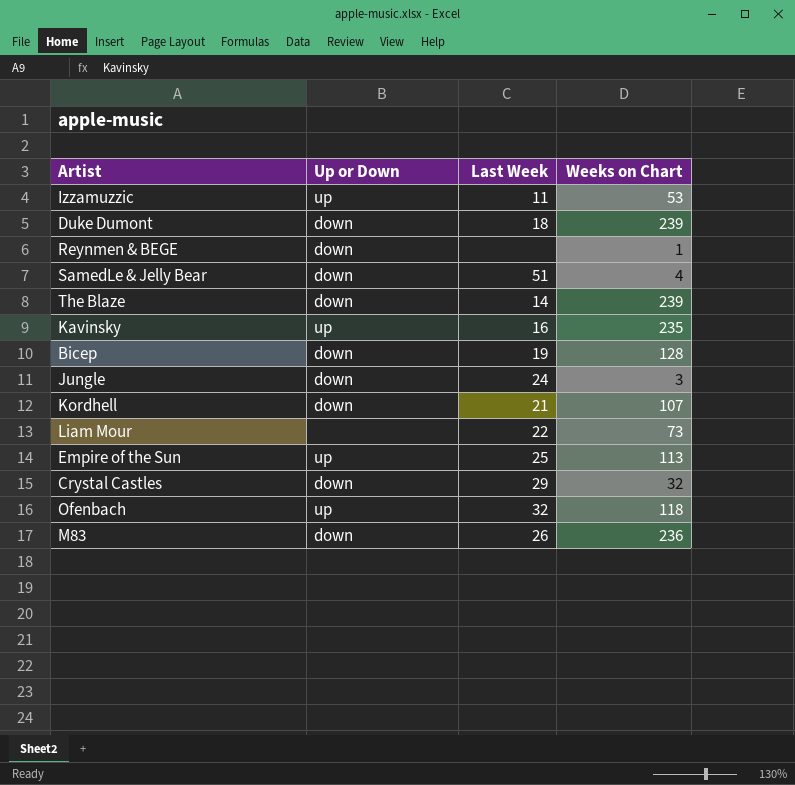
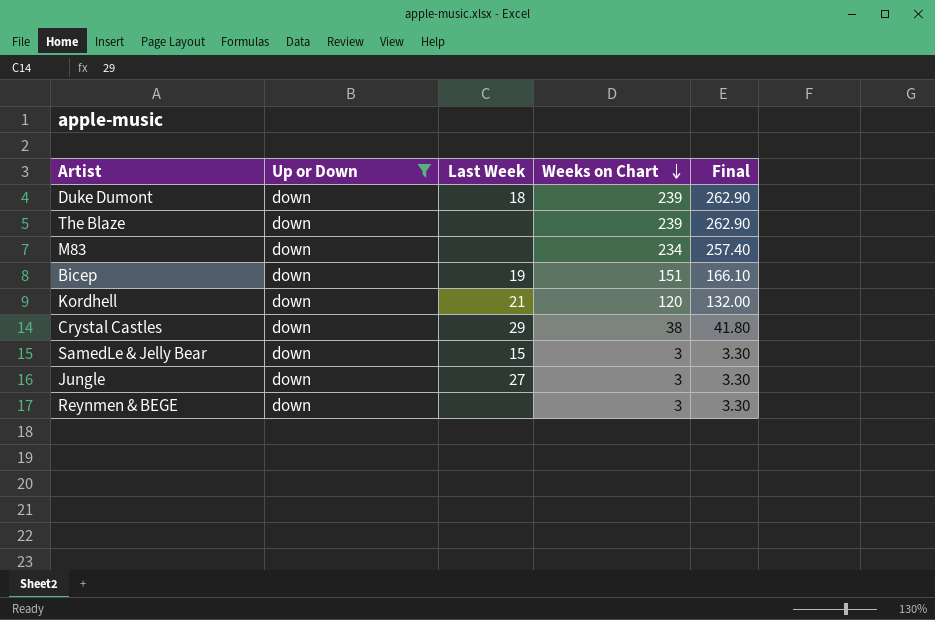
filter: none -> Up or Down = down
row order: none -> Weeks on Chart descending
column Final | formula: none -> [Weeks on Chart] * 1.1
The Blaze | Last Week: 14 -> none
M83 | Last Week: 26 -> none
M83 | Weeks on Chart: 236 -> 234
Bicep | Weeks on Chart: 128 -> 151
Kordhell | Weeks on Chart: 107 -> 120
Crystal Castles | Weeks on Chart: 32 -> 38
SamedLe & Jelly Bear | Last Week: 51 -> 15
SamedLe & Jelly Bear | Weeks on Chart: 4 -> 3
Jungle | Last Week: 24 -> 27
Reynmen & BEGE | Weeks on Chart: 1 -> 3

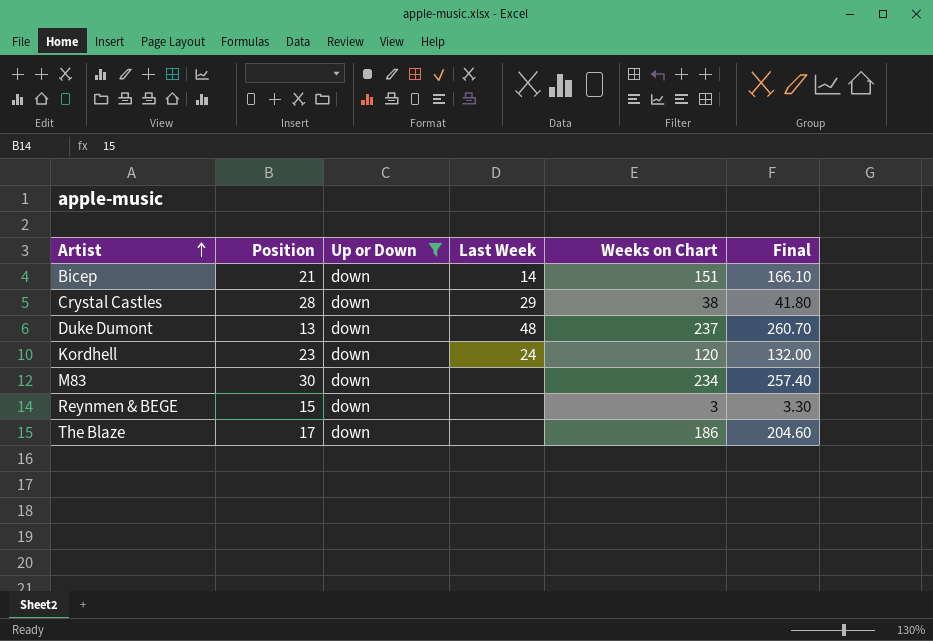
row order: Weeks on Chart descending -> Artist ascending
column Position | position: none -> 2
row SamedLe & Jelly Bear: down | 15 | 3 | 3.30 -> none
row Jungle: down | 27 | 3 | 3.30 -> none
Bicep | Last Week: 19 -> 14
Duke Dumont | Last Week: 18 -> 48
Duke Dumont | Weeks on Chart: 239 -> 237
Duke Dumont | Final: 262.90 -> 260.70
Kordhell | Last Week: 21 -> 24
The Blaze | Weeks on Chart: 239 -> 186
The Blaze | Final: 262.90 -> 204.60

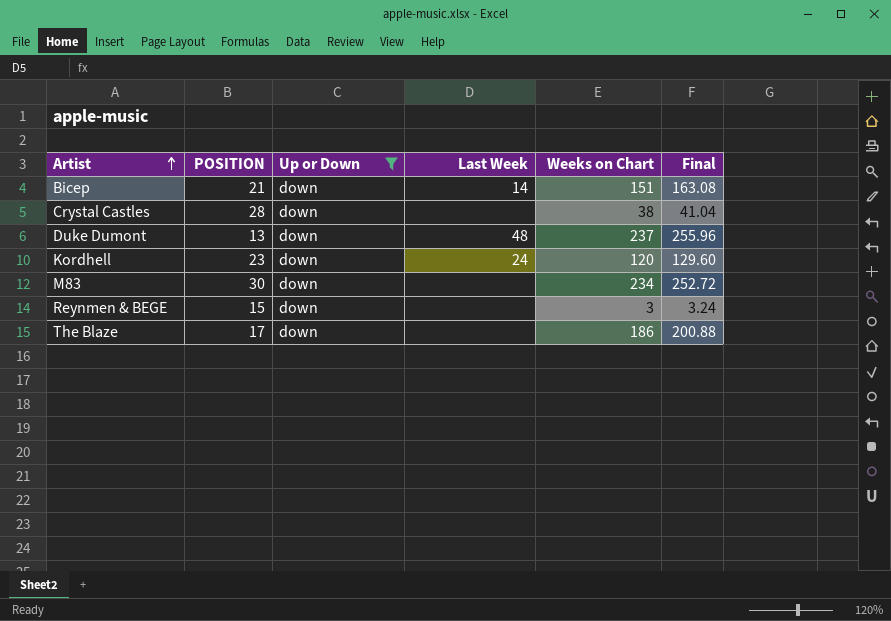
column name: Position -> POSITION
column Final | formula: [Weeks on Chart] * 1.1 -> [Weeks on Chart] * 1.08
Crystal Castles | Last Week: 29 -> none

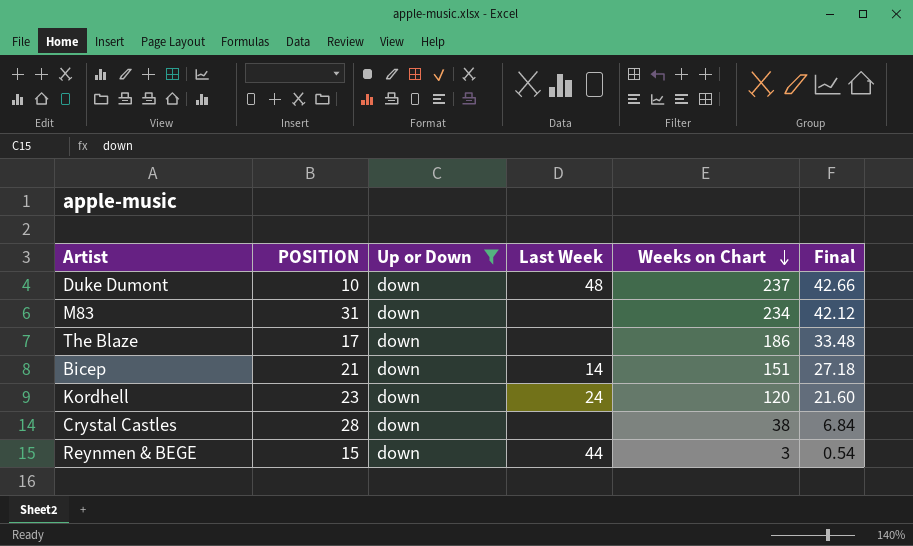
row order: Artist ascending -> Weeks on Chart descending
column Final | formula: [Weeks on Chart] * 1.08 -> [Weeks on Chart] * 0.18
Duke Dumont | POSITION: 13 -> 10
M83 | POSITION: 30 -> 31
Reynmen & BEGE | Last Week: none -> 44

